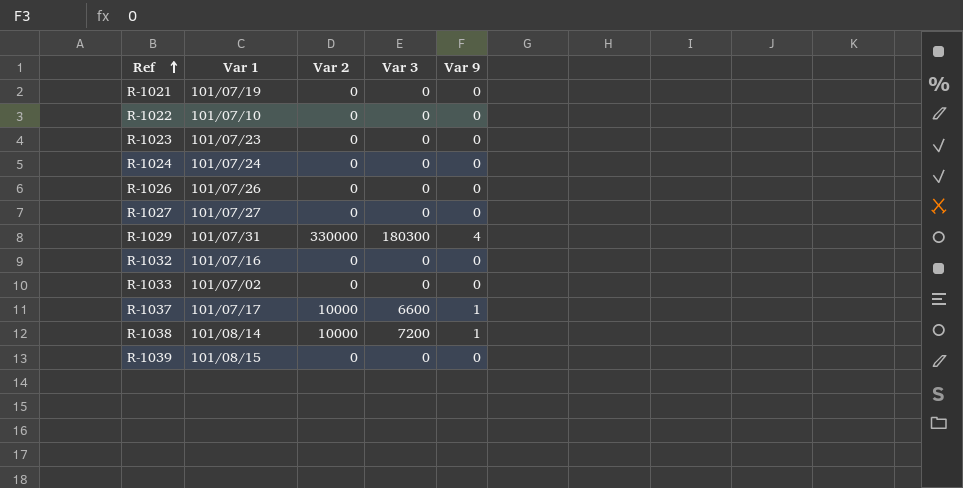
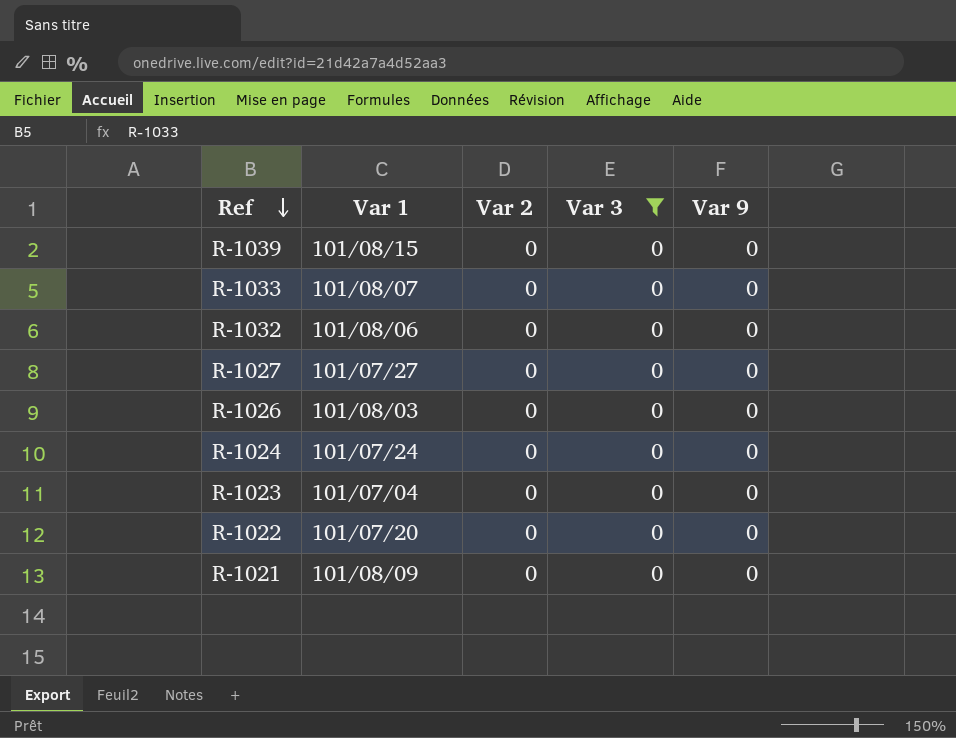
filter: none -> Var 3 = 0
row order: Ref ascending -> Ref descending
R-1033 | Var 1: 101/07/02 -> 101/08/07
R-1032 | Var 1: 101/07/16 -> 101/08/06
R-1026 | Var 1: 101/07/26 -> 101/08/03
R-1023 | Var 1: 101/07/23 -> 101/07/04
R-1022 | Var 1: 101/07/10 -> 101/07/20
R-1021 | Var 1: 101/07/19 -> 101/08/09

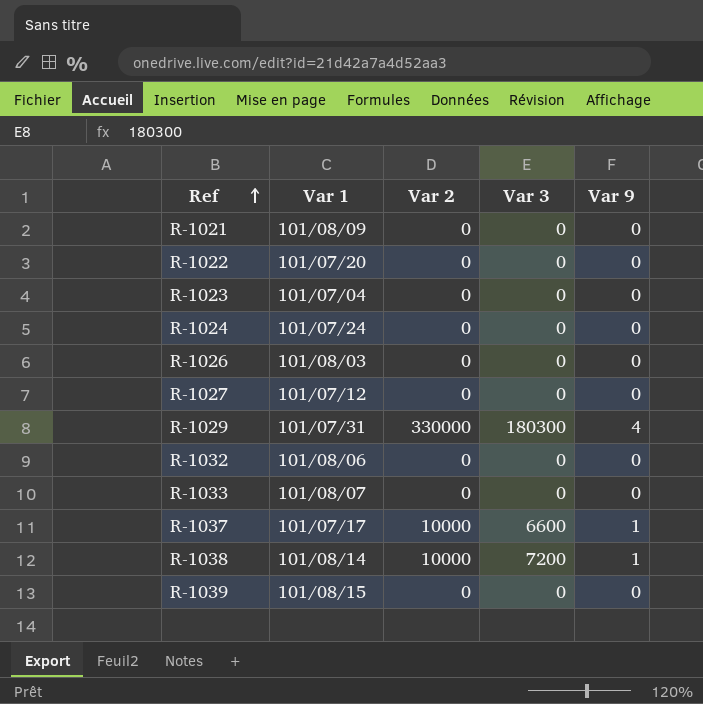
filter: Var 3 = 0 -> none
row order: Ref descending -> Ref ascending
R-1027 | Var 1: 101/07/27 -> 101/07/12

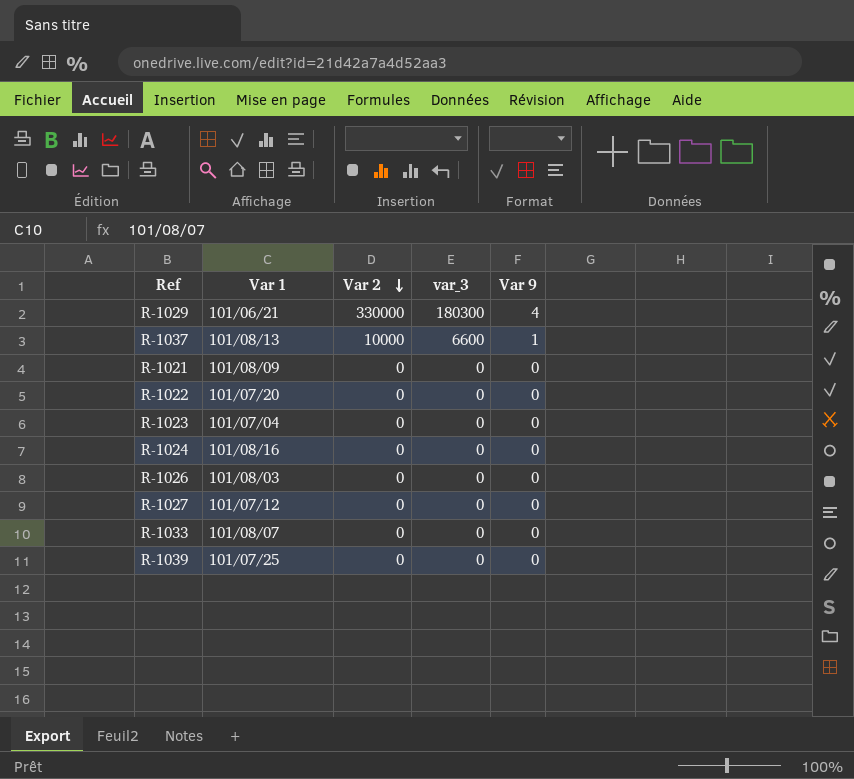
row order: Ref ascending -> Var 2 descending
column name: Var 3 -> var_3
row R-1032: 101/08/06 | 0 | 0 | 0 -> none
row R-1038: 101/08/14 | 10000 | 7200 | 1 -> none
R-1029 | Var 1: 101/07/31 -> 101/06/21
R-1037 | Var 1: 101/07/17 -> 101/08/13
R-1024 | Var 1: 101/07/24 -> 101/08/16
R-1039 | Var 1: 101/08/15 -> 101/07/25

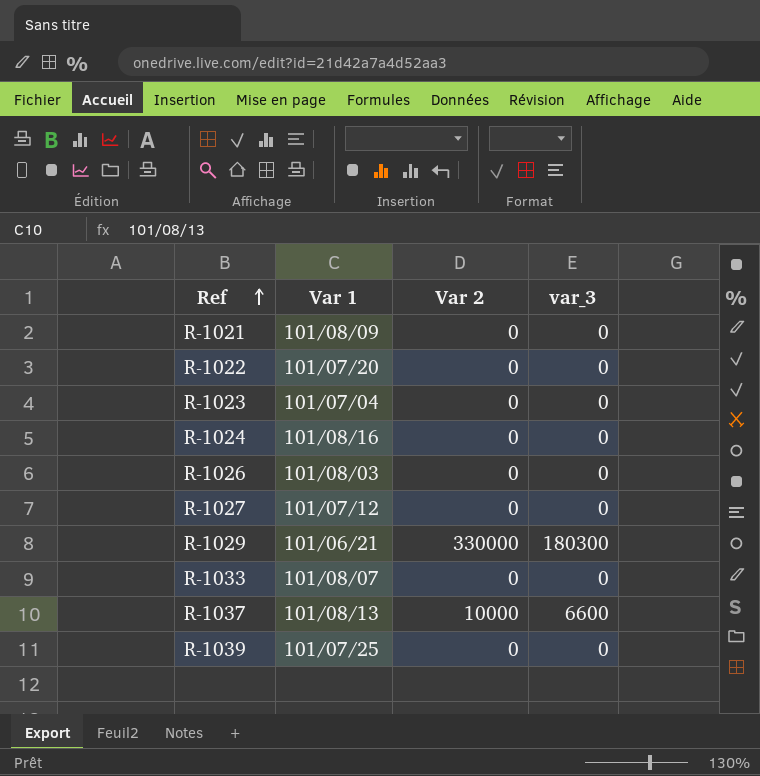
row order: Var 2 descending -> Ref ascending
column Var 9 | position: 5 -> none

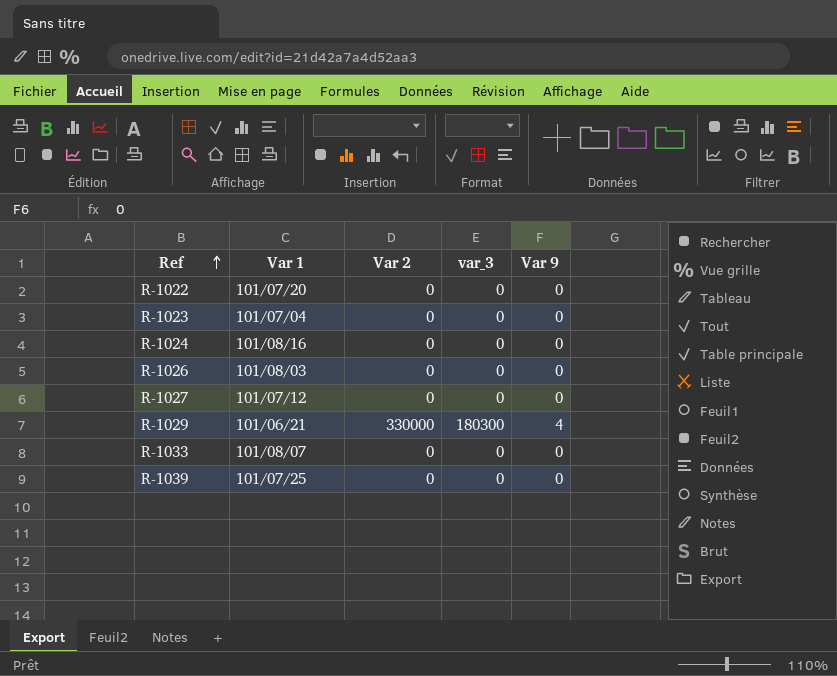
column Var 9 | position: none -> 5
row R-1021: 101/08/09 | 0 | 0 -> none
row R-1037: 101/08/13 | 10000 | 6600 -> none

